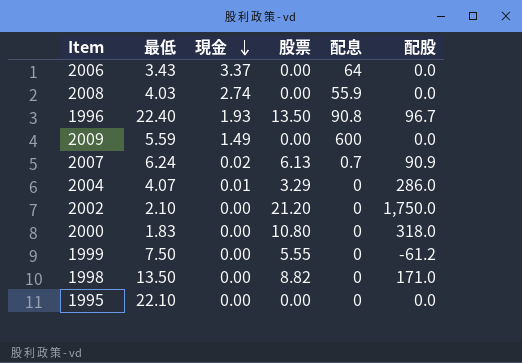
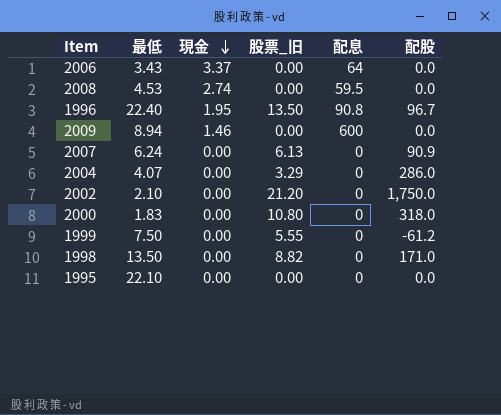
column name: 股票 -> 股票_旧
2008 | 最低: 4.03 -> 4.53
2008 | 配息: 55.9 -> 59.5
1996 | 現金: 1.93 -> 1.95
2009 | 最低: 5.59 -> 8.94
2009 | 現金: 1.49 -> 1.46
2007 | 現金: 0.02 -> 0.00
2007 | 配息: 0.7 -> 0
2004 | 現金: 0.01 -> 0.00

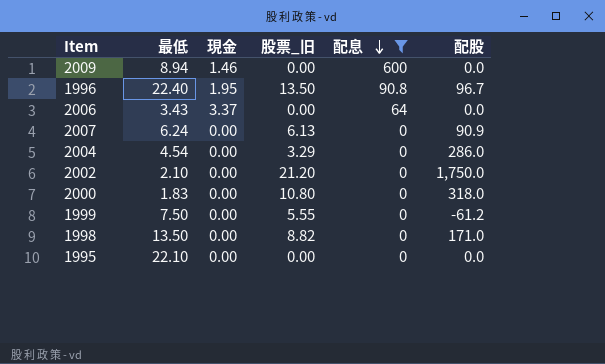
filter: none -> 配息 != 59.5
row order: 現金 descending -> 配息 descending
2004 | 最低: 4.07 -> 4.54

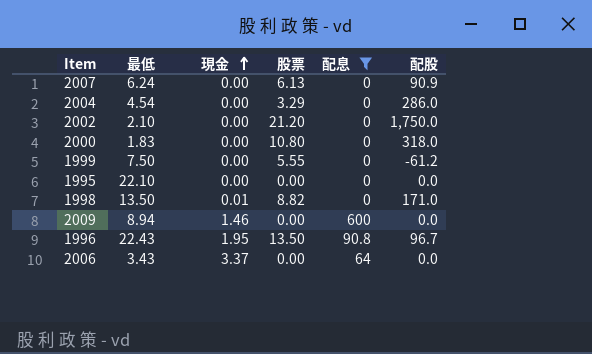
row order: 配息 descending -> 現金 ascending
column name: 股票_旧 -> 股票
1998 | 現金: 0.00 -> 0.01
1996 | 最低: 22.40 -> 22.43

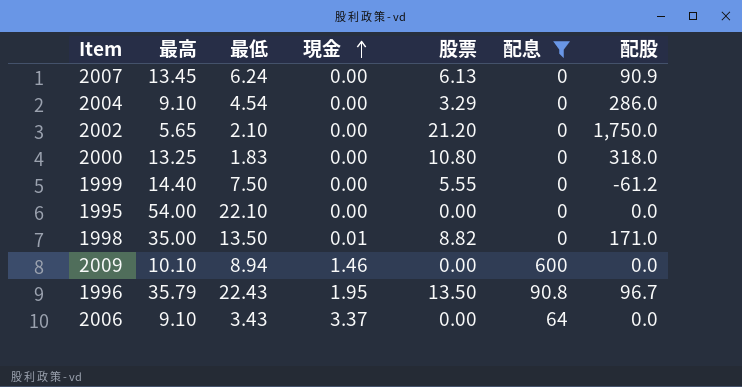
column 最高 | position: none -> 2

